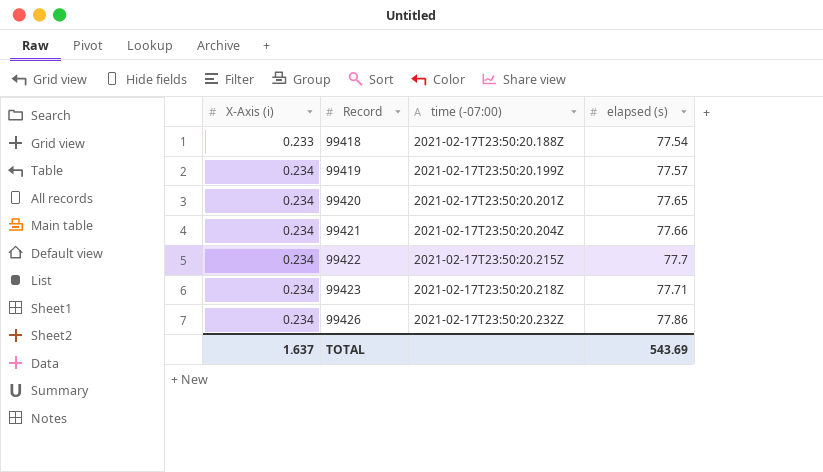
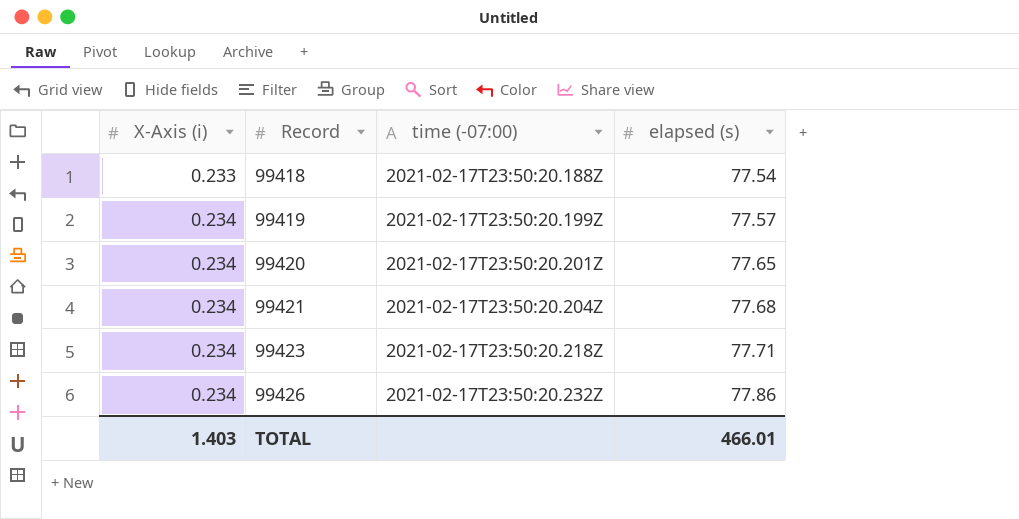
row 99422: 0.234 | 2021-02-17T23:50:20.215Z | 77.7 -> none
99421 | elapsed (s): 77.66 -> 77.68
TOTAL | X-Axis (i): 1.637 -> 1.403
TOTAL | elapsed (s): 543.69 -> 466.01

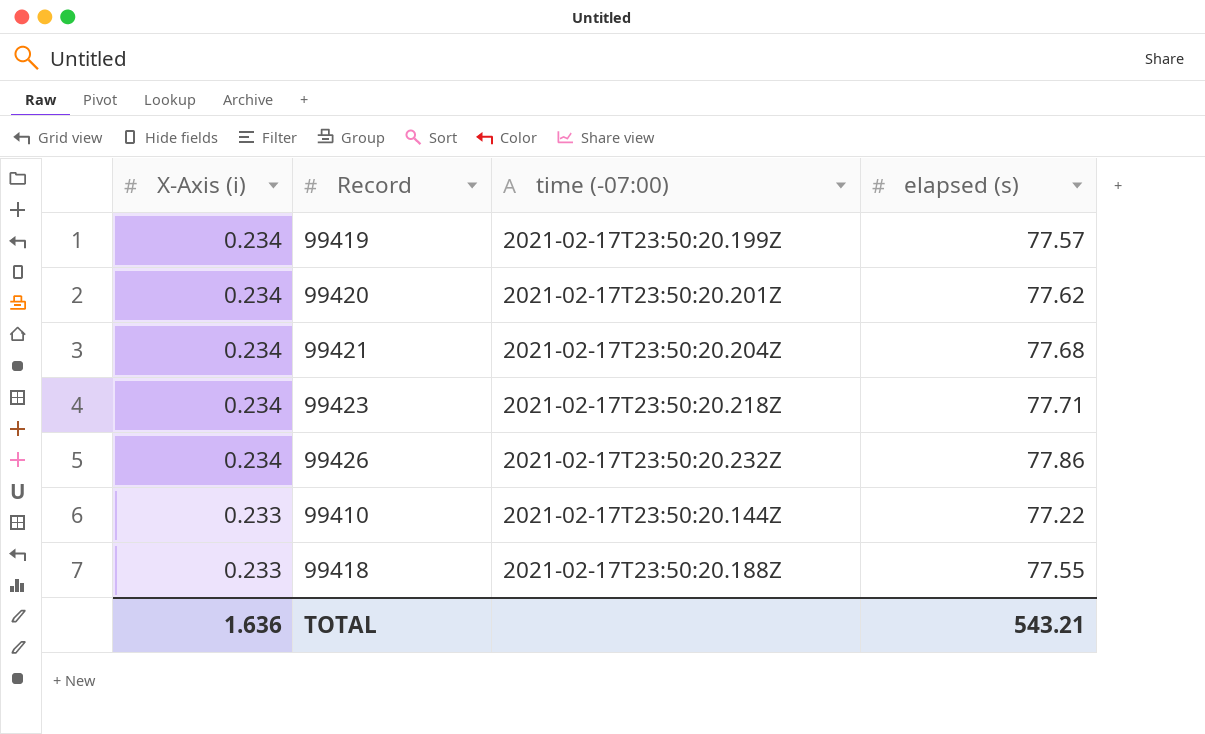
row order: X-Axis (i) ascending -> X-Axis (i) descending
99420 | elapsed (s): 77.65 -> 77.62
row 99410: none -> 0.233 | 2021-02-17T23:50:20.144Z | 77.22
99418 | elapsed (s): 77.54 -> 77.55
TOTAL | X-Axis (i): 1.403 -> 1.636
TOTAL | elapsed (s): 466.01 -> 543.21

